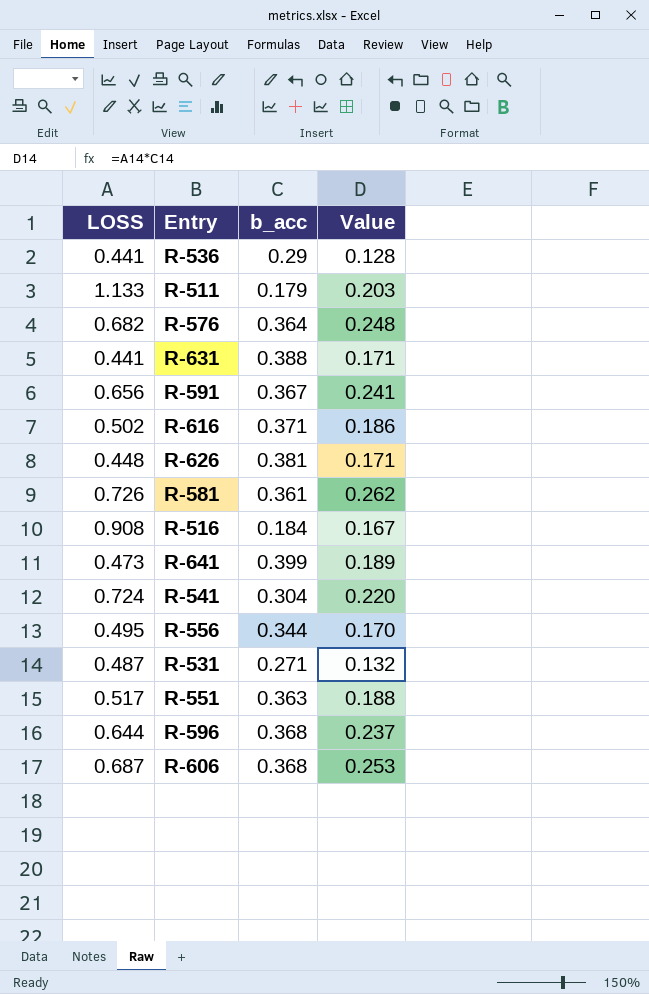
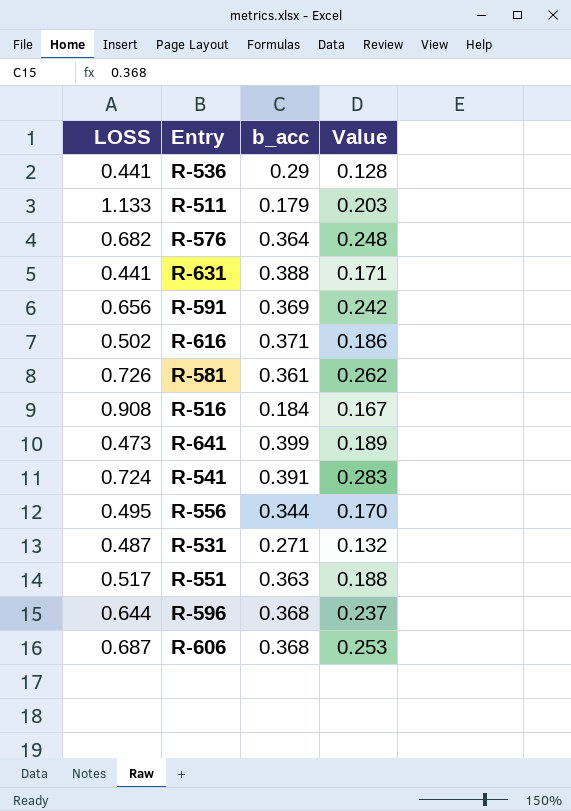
row R-626: 0.448 | 0.381 | 0.171 -> none
R-591 | b_acc: 0.367 -> 0.369
R-591 | Value: 0.241 -> 0.242
R-541 | b_acc: 0.304 -> 0.391
R-541 | Value: 0.220 -> 0.283

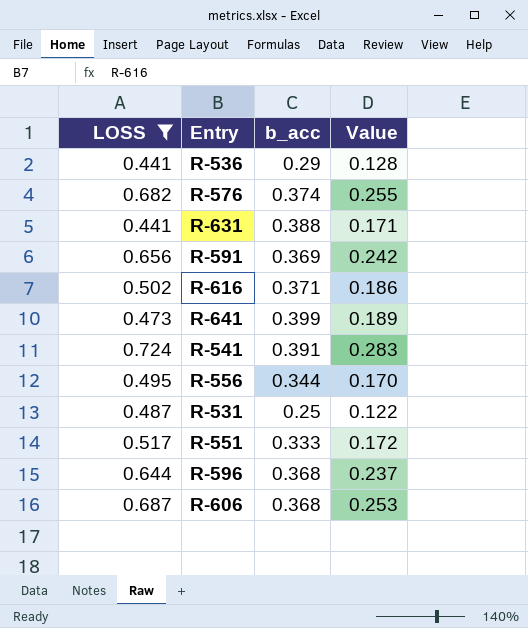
filter: none -> LOSS <= 0.724
R-576 | b_acc: 0.364 -> 0.374
R-576 | Value: 0.248 -> 0.255
R-531 | b_acc: 0.271 -> 0.25
R-531 | Value: 0.132 -> 0.122
R-551 | b_acc: 0.363 -> 0.333
R-551 | Value: 0.188 -> 0.172

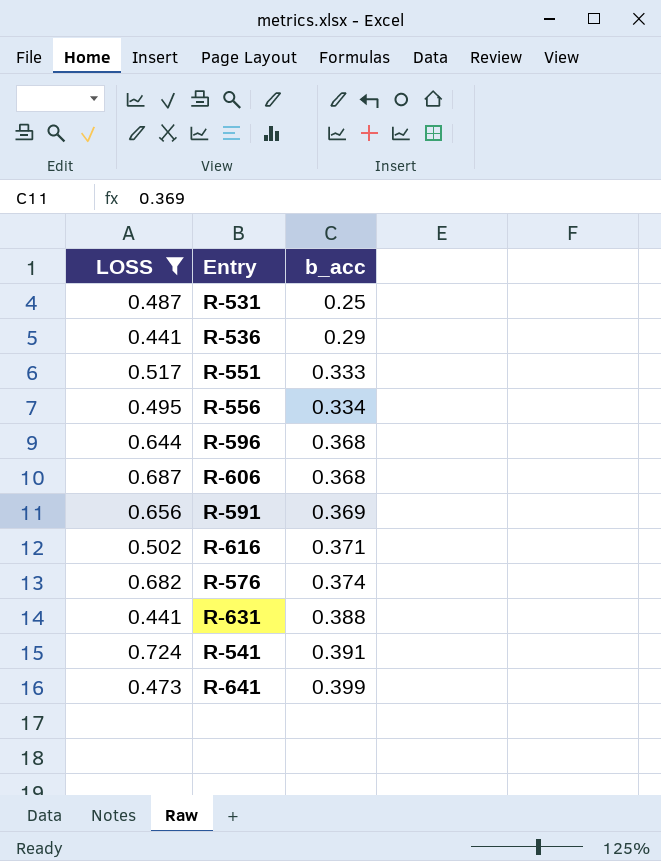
row order: none -> b_acc ascending
column Value | formula: [LOSS] * [b_acc] -> none
R-556 | b_acc: 0.344 -> 0.334

